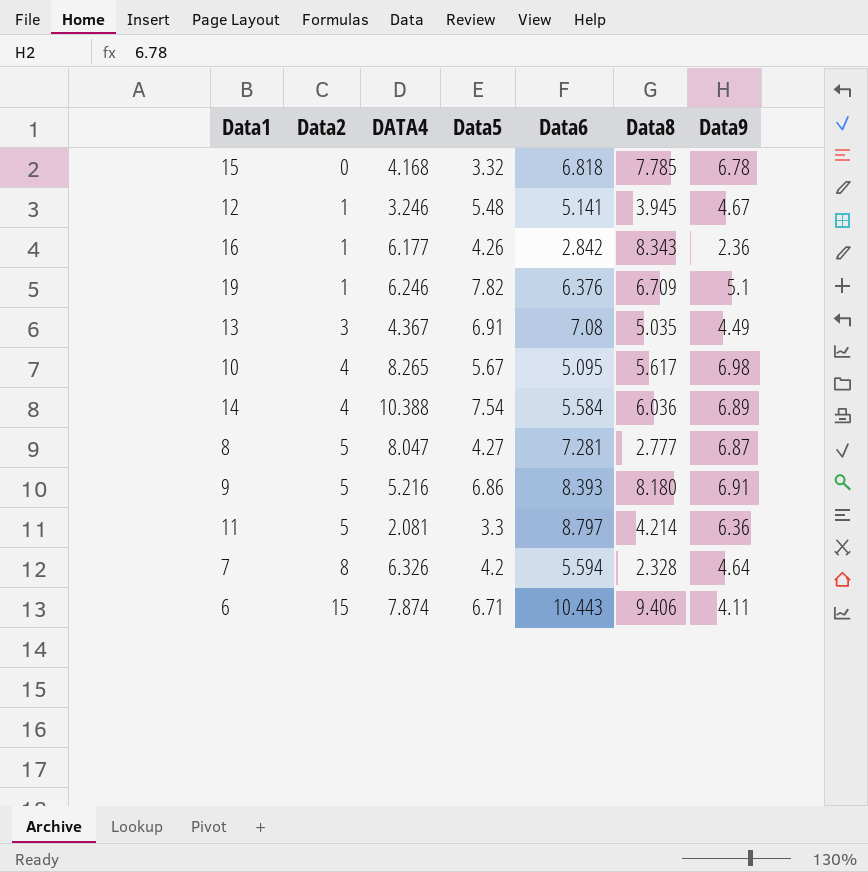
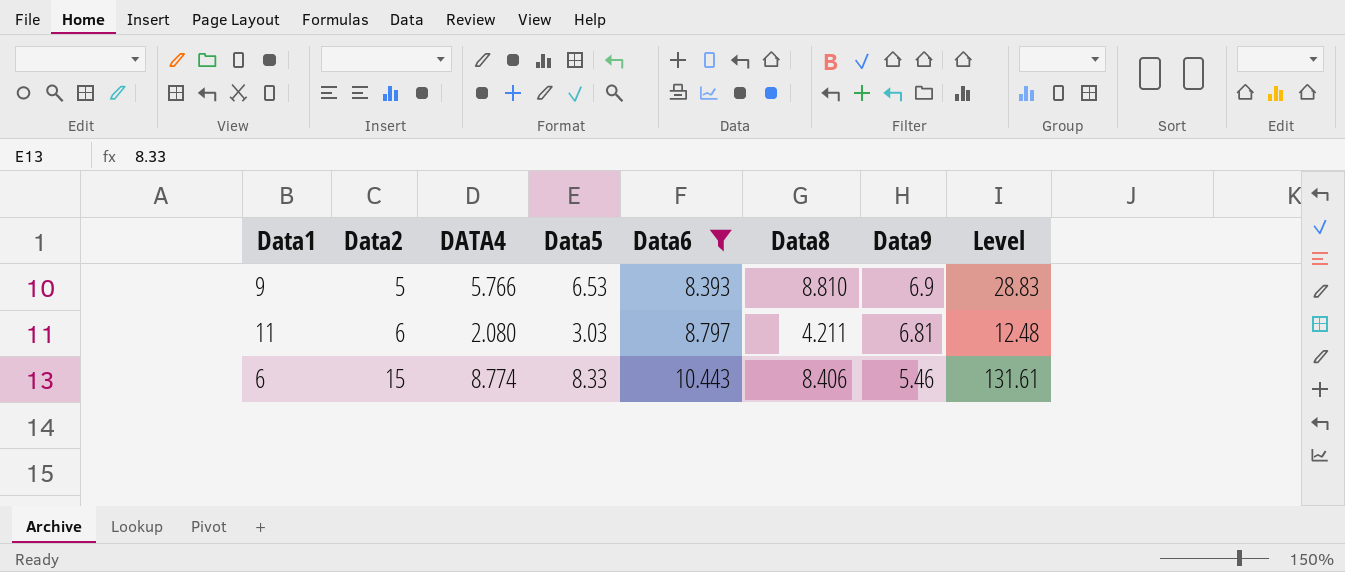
filter: none -> Data6 >= 8.393
column Level | formula: none -> [Data2] * [DATA4]
9 | DATA4: 5.216 -> 5.766
9 | Data5: 6.86 -> 6.53
9 | Data8: 8.180 -> 8.810
9 | Data9: 6.91 -> 6.9
11 | Data2: 5 -> 6
11 | DATA4: 2.081 -> 2.080
11 | Data5: 3.3 -> 3.03
11 | Data8: 4.214 -> 4.211
11 | Data9: 6.36 -> 6.81
6 | DATA4: 7.874 -> 8.774
6 | Data5: 6.71 -> 8.33
6 | Data8: 9.406 -> 8.406
6 | Data9: 4.11 -> 5.46

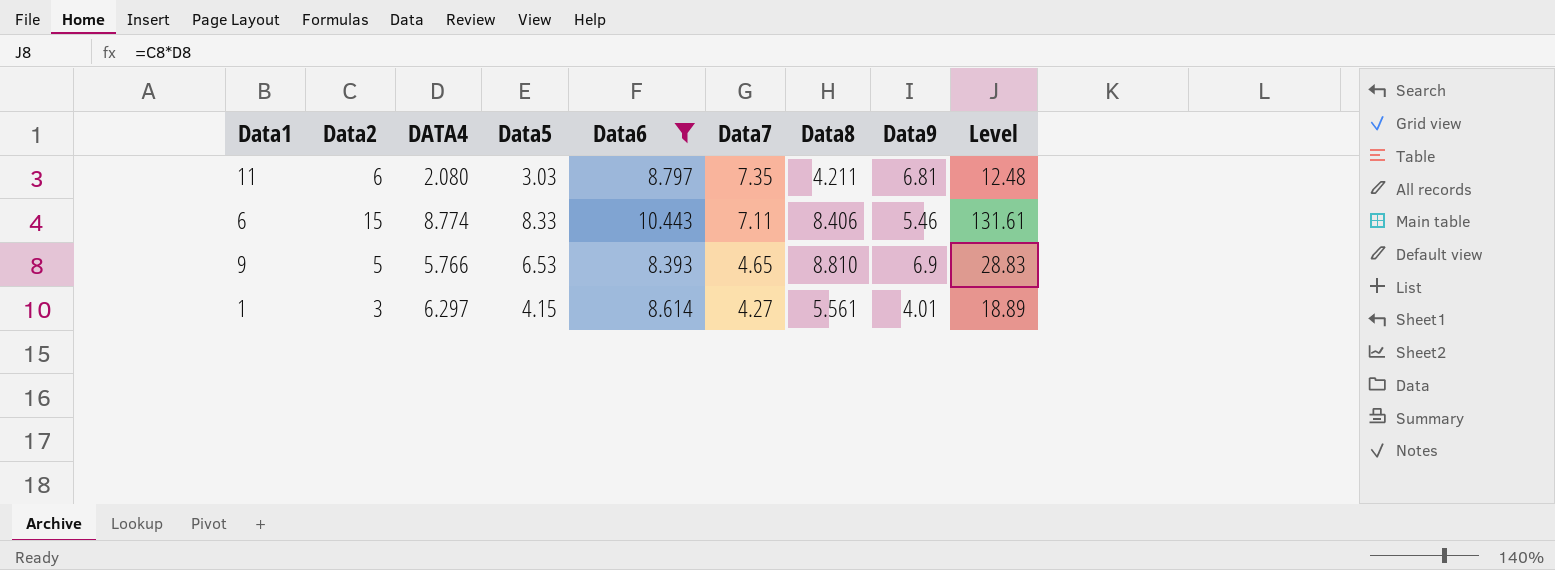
row order: Data2 ascending -> Data7 descending
column Data7 | position: none -> 6
row 1: none -> 3 | 6.297 | 4.15 | 8.614 | 4.27 | 5.561 | 4.01 | 18.89

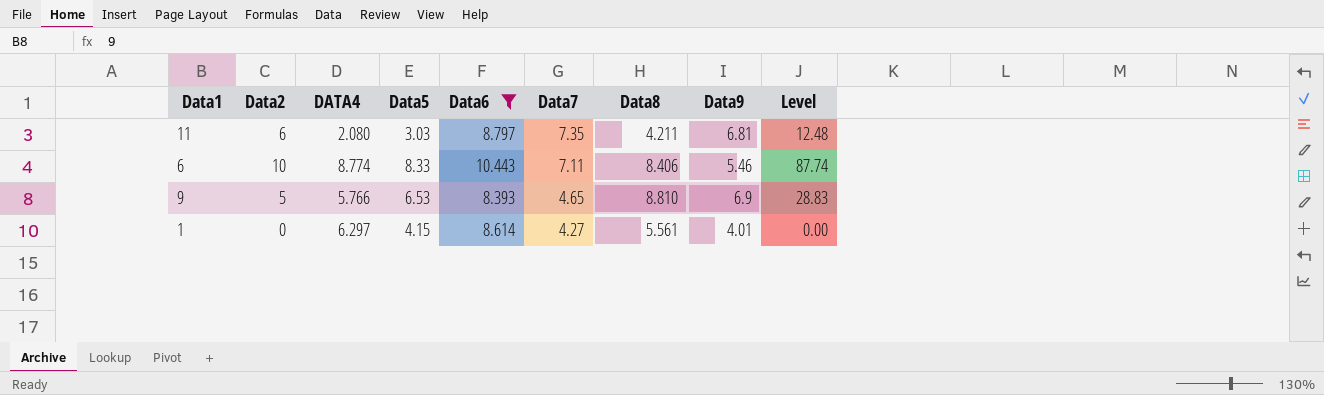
6 | Data2: 15 -> 10
6 | Level: 131.61 -> 87.74
1 | Data2: 3 -> 0
1 | Level: 18.89 -> 0.00

